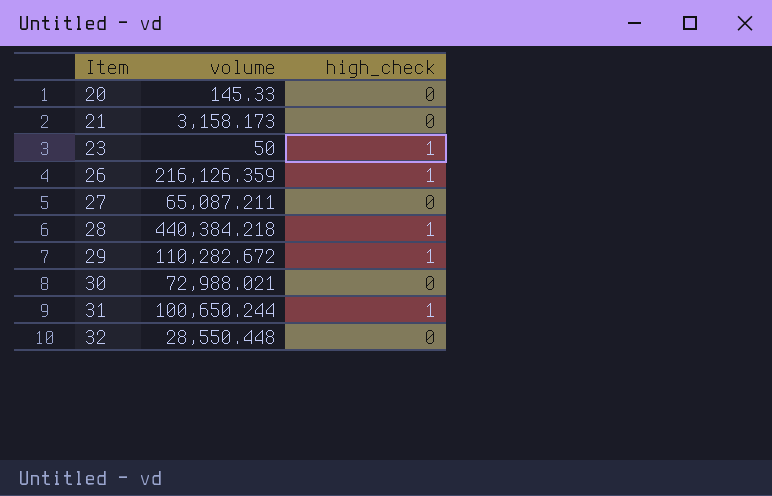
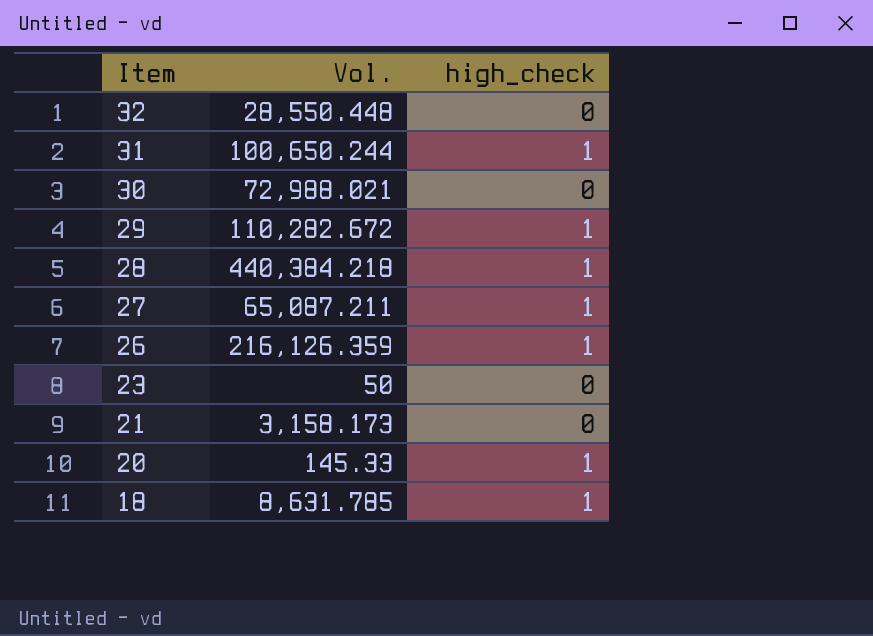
row order: Item ascending -> Item descending
column name: volume -> Vol.
27 | high_check: 0 -> 1
23 | high_check: 1 -> 0
20 | high_check: 0 -> 1
row 18: none -> 8,631.785 | 1

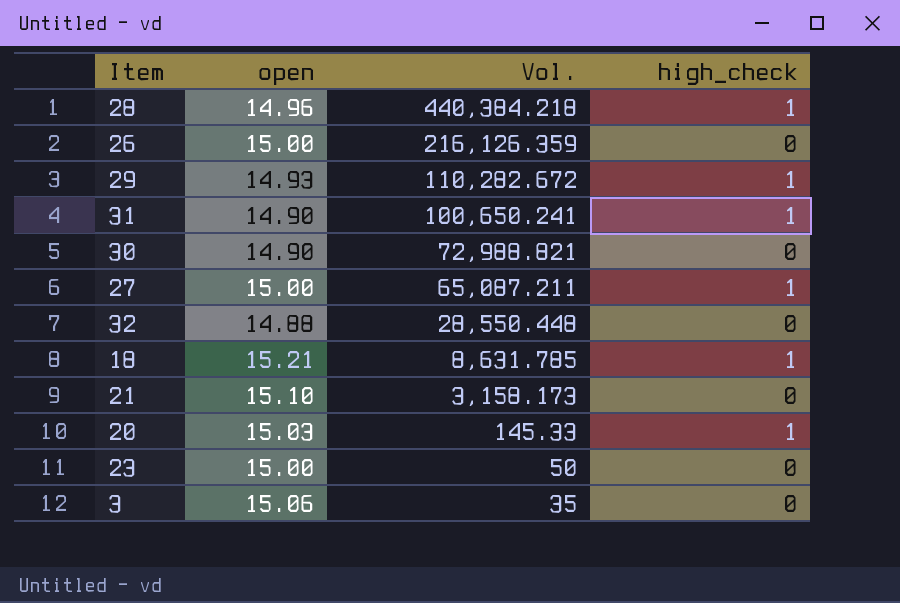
row order: Item descending -> Vol. descending
column open | position: none -> 2
26 | high_check: 1 -> 0
31 | Vol.: 100,650.244 -> 100,650.241
30 | Vol.: 72,988.021 -> 72,988.821
row 3: none -> 15.06 | 35 | 0

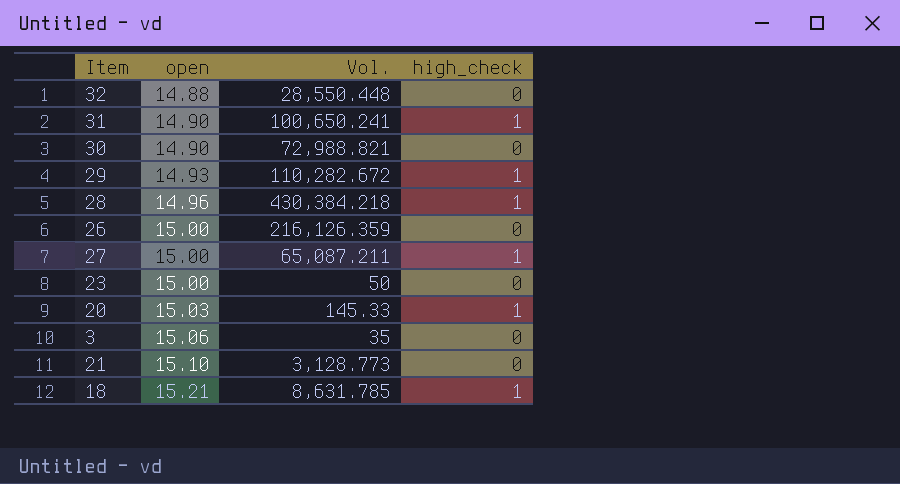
row order: Vol. descending -> open ascending
28 | Vol.: 440,384.218 -> 430,384.218
21 | Vol.: 3,158.173 -> 3,128.773

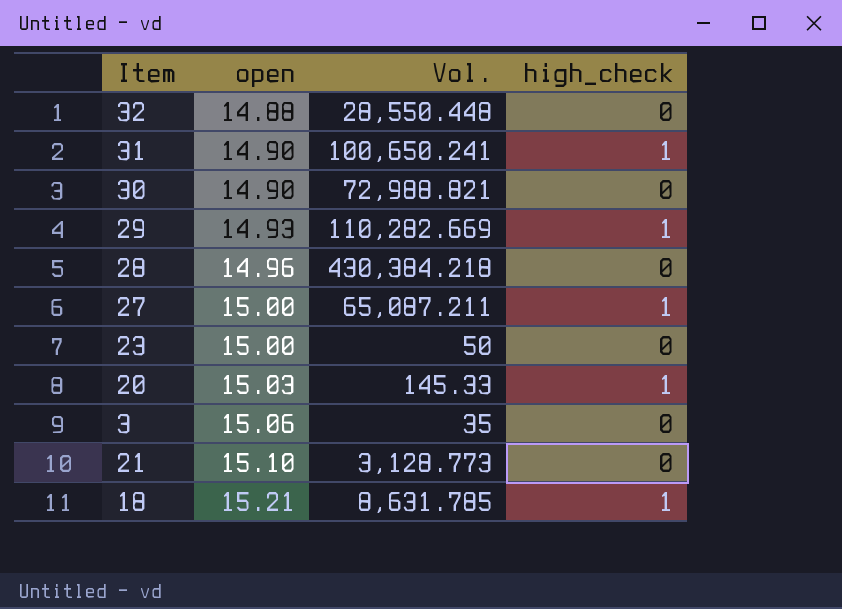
row 26: 15.00 | 216,126.359 | 0 -> none
29 | Vol.: 110,282.672 -> 110,282.669
28 | high_check: 1 -> 0

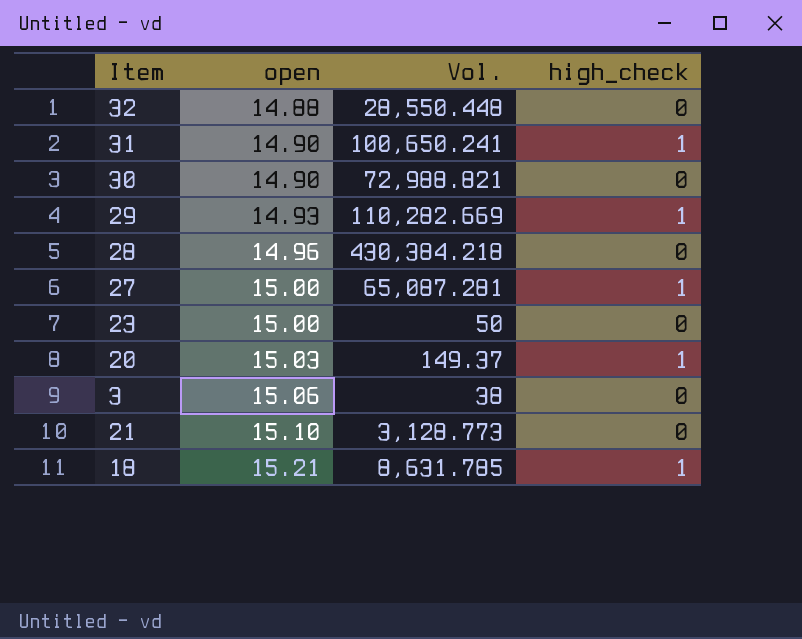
27 | Vol.: 65,087.211 -> 65,087.281
20 | Vol.: 145.33 -> 149.37
3 | Vol.: 35 -> 38

